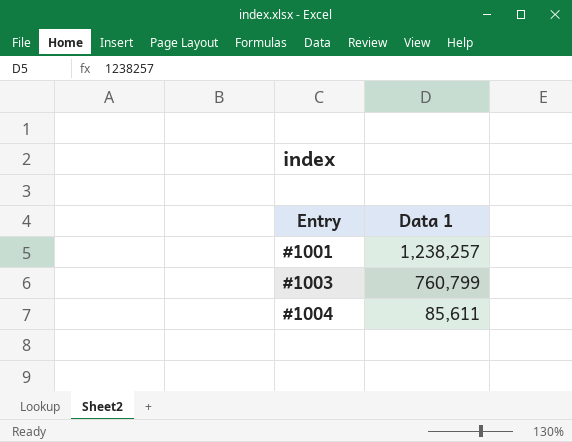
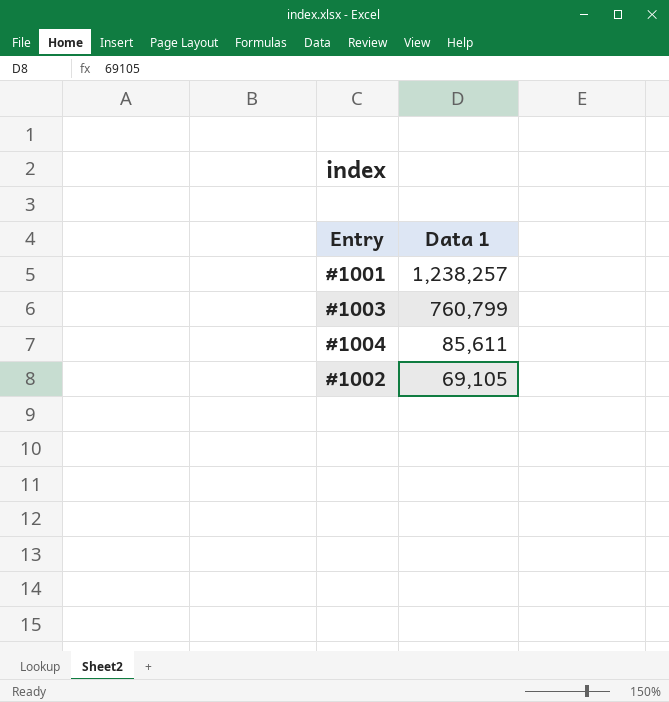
row #1002: none -> 69,105

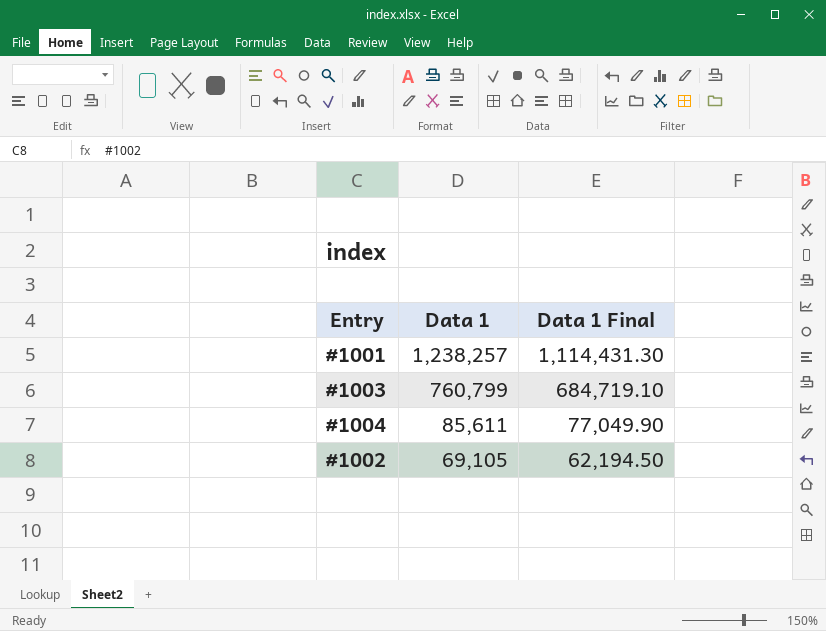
column Data 1 Final | formula: none -> [Data 1] * 0.9

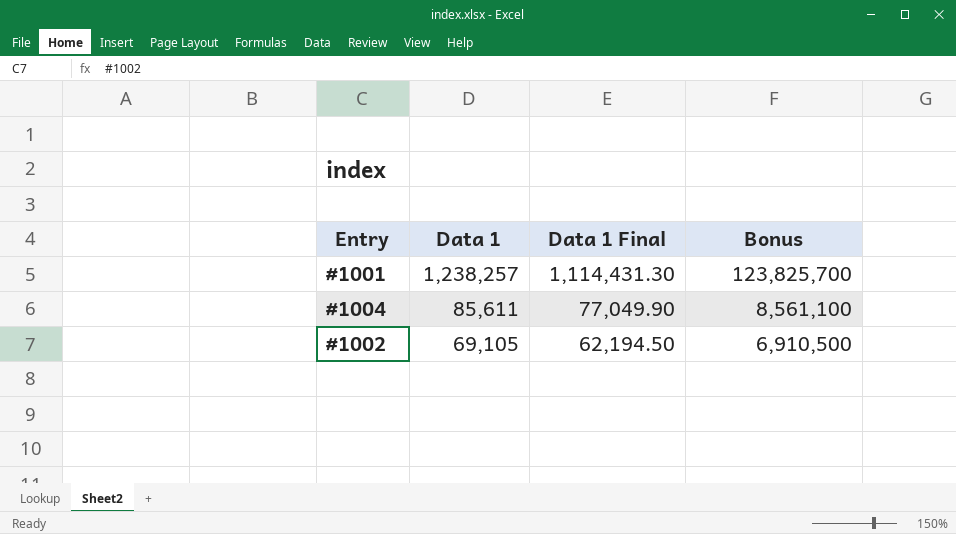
column Bonus | formula: none -> [Data 1] * 100
row #1003: 760,799 | 684,719.10 -> none

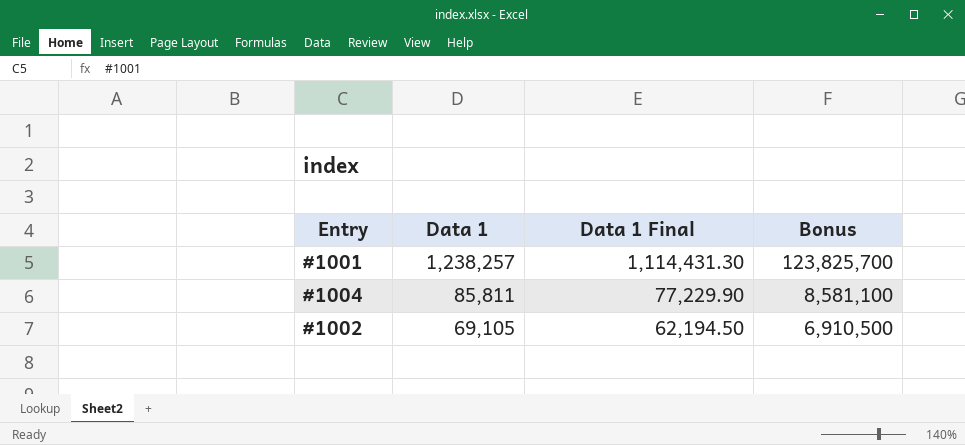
#1004 | Data 1: 85,611 -> 85,811
#1004 | Data 1 Final: 77,049.90 -> 77,229.90
#1004 | Bonus: 8,561,100 -> 8,581,100

